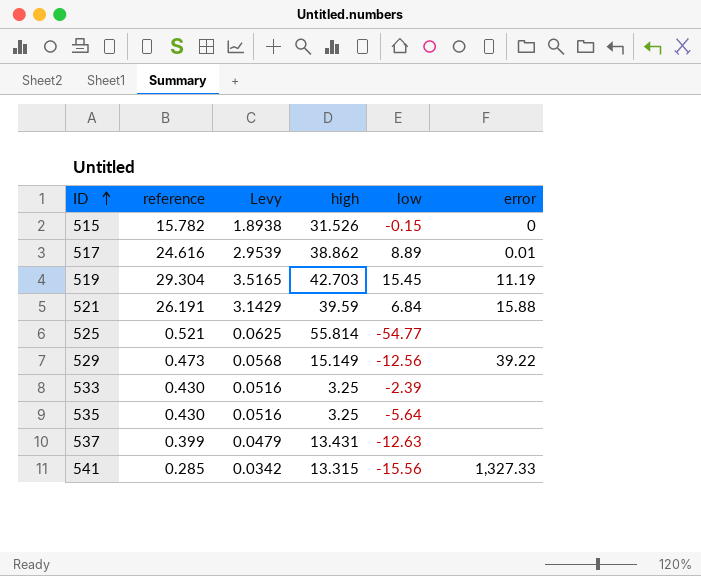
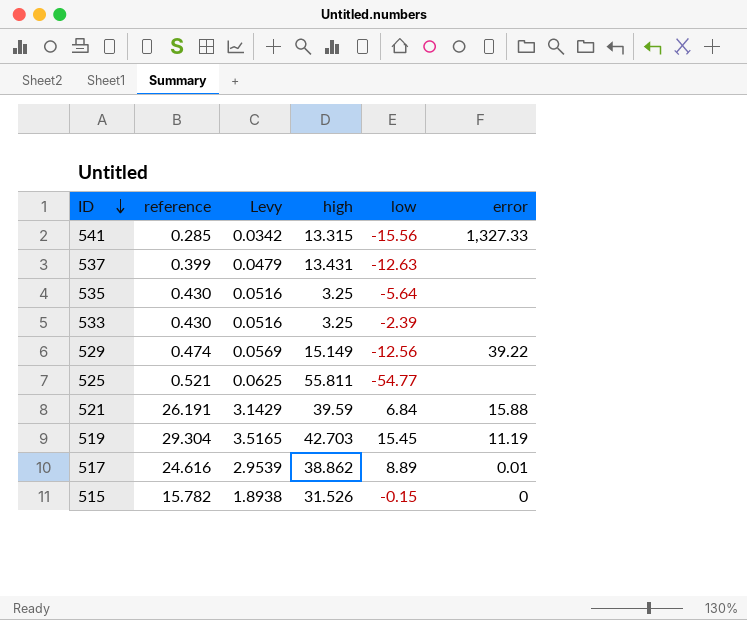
row order: ID ascending -> ID descending
529 | reference: 0.473 -> 0.474
529 | Levy: 0.0568 -> 0.0569
525 | high: 55.814 -> 55.811

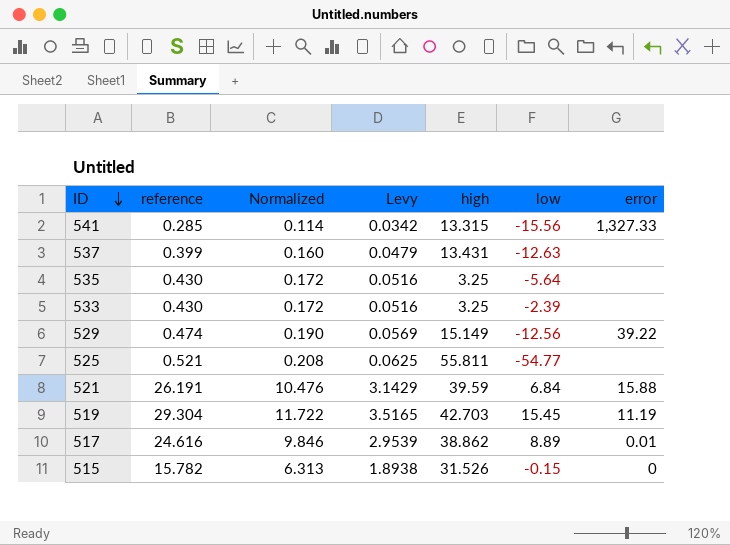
column Normalized | formula: none -> [reference] * 0.4

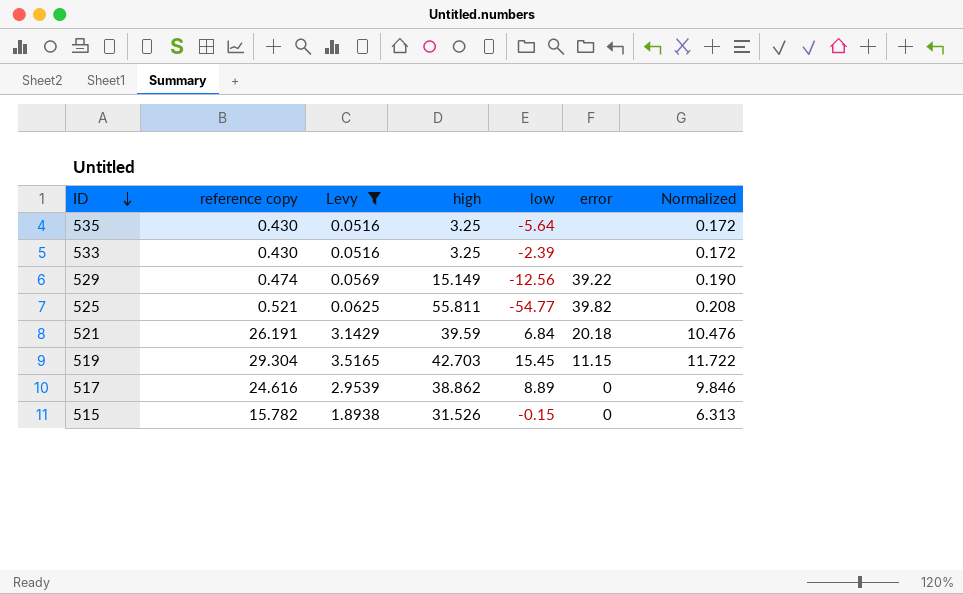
filter: none -> Levy >= 0.0516
column name: reference -> reference copy
column Normalized | position: 3 -> 7
525 | error: none -> 39.82
521 | error: 15.88 -> 20.18
519 | error: 11.19 -> 11.15
517 | error: 0.01 -> 0

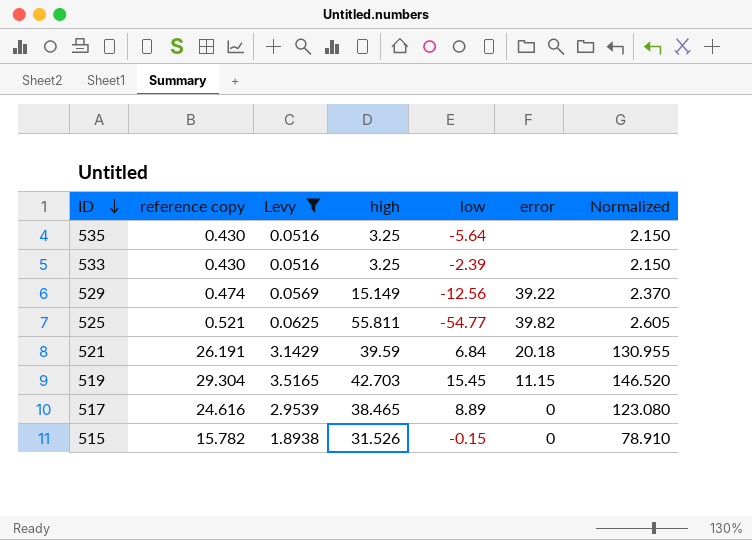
column Normalized | formula: [reference copy] * 0.4 -> [reference copy] * 5
517 | high: 38.862 -> 38.465

